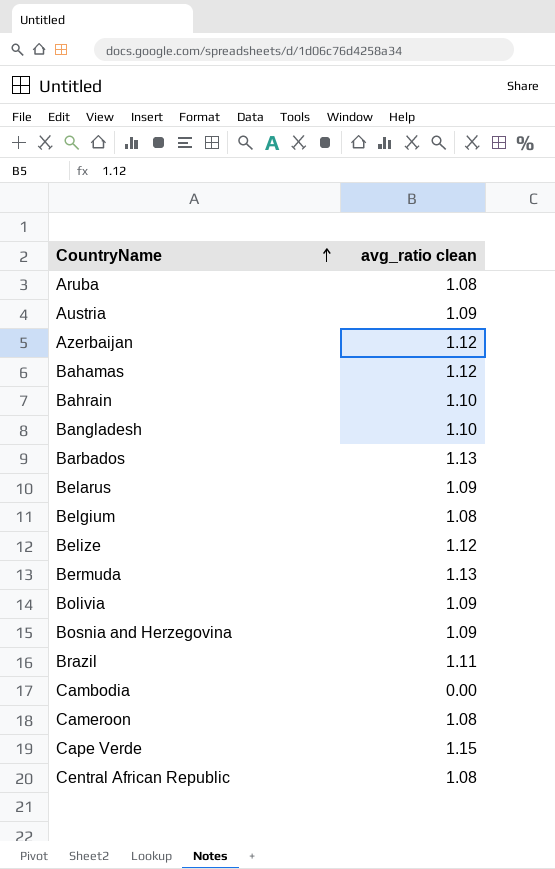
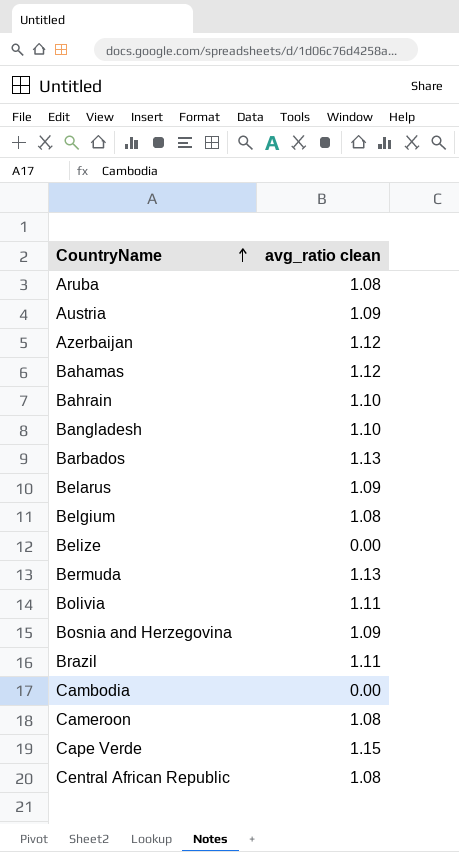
Belize | avg_ratio clean: 1.12 -> 0.00
Bolivia | avg_ratio clean: 1.09 -> 1.11

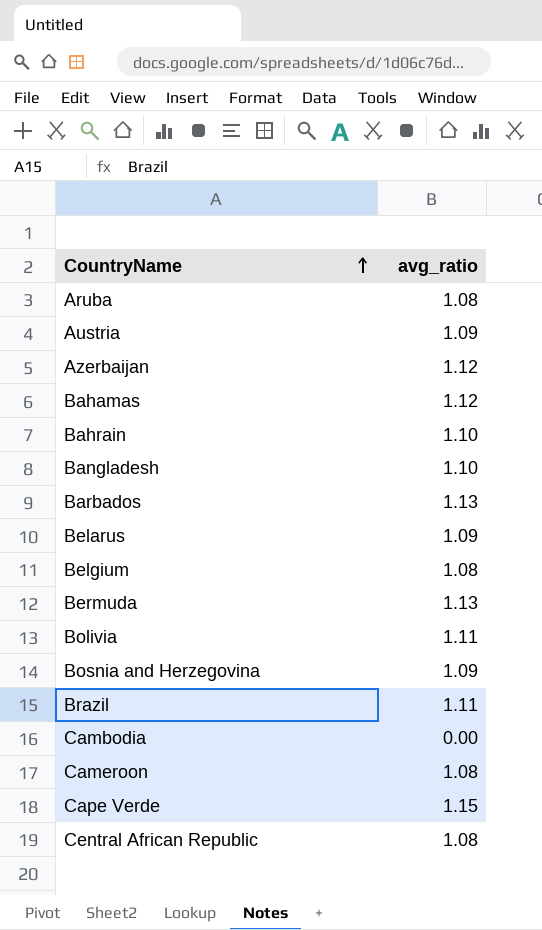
column name: avg_ratio clean -> avg_ratio
row Belize: 0.00 -> none

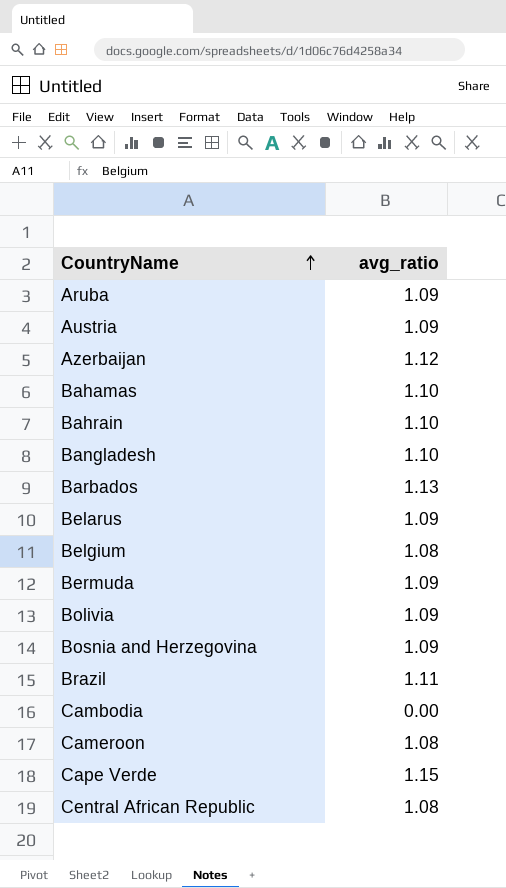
Aruba | avg_ratio: 1.08 -> 1.09
Bahamas | avg_ratio: 1.12 -> 1.10
Bermuda | avg_ratio: 1.13 -> 1.09
Bolivia | avg_ratio: 1.11 -> 1.09

